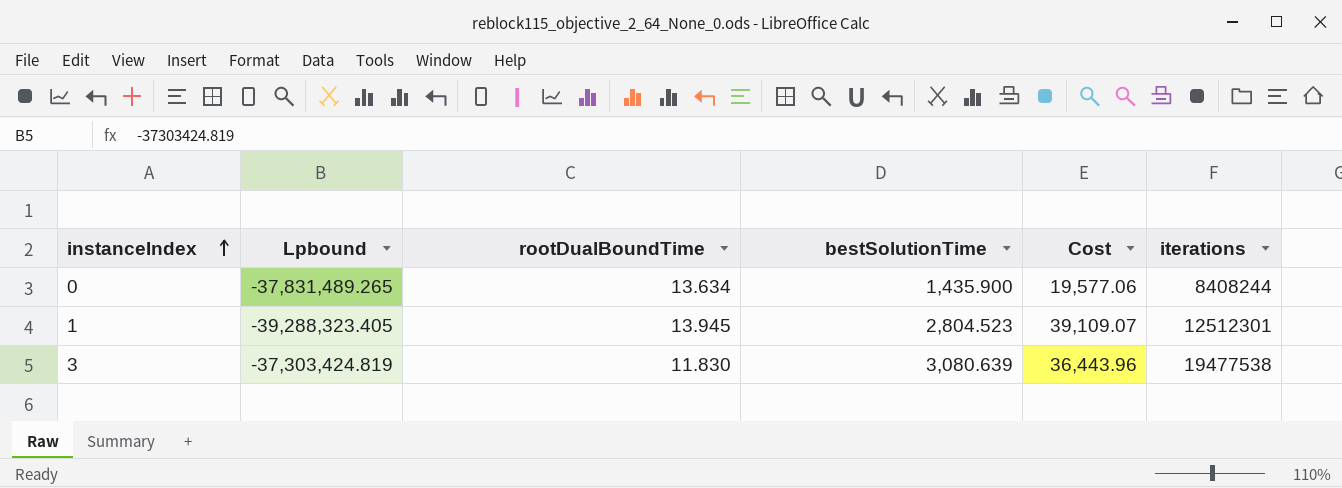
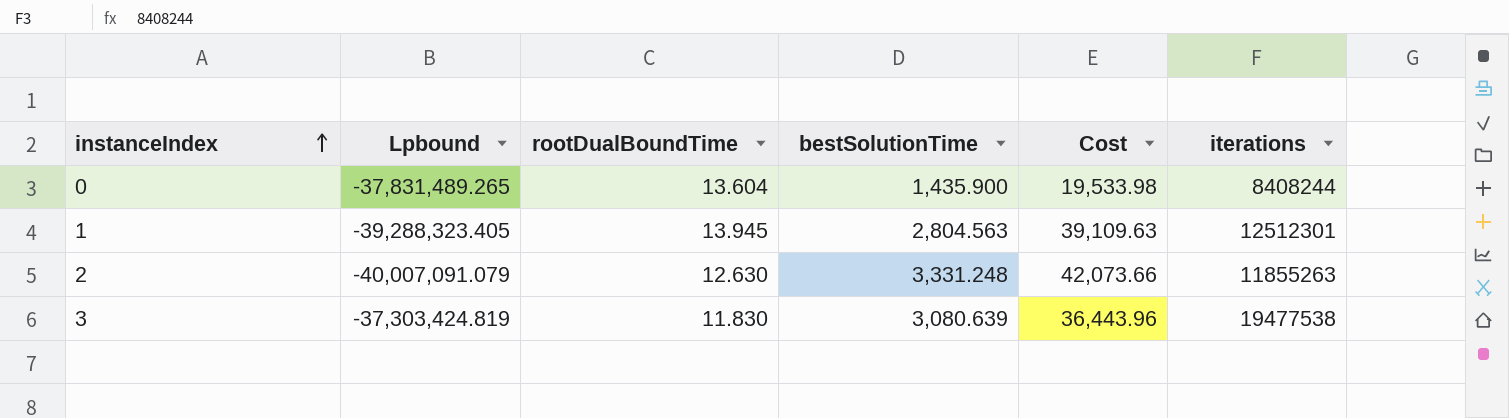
0 | rootDualBoundTime: 13.634 -> 13.604
0 | Cost: 19,577.06 -> 19,533.98
1 | bestSolutionTime: 2,804.523 -> 2,804.563
1 | Cost: 39,109.07 -> 39,109.63
row 2: none -> -40,007,091.079 | 12.630 | 3,331.248 | 42,073.66 | 11855263

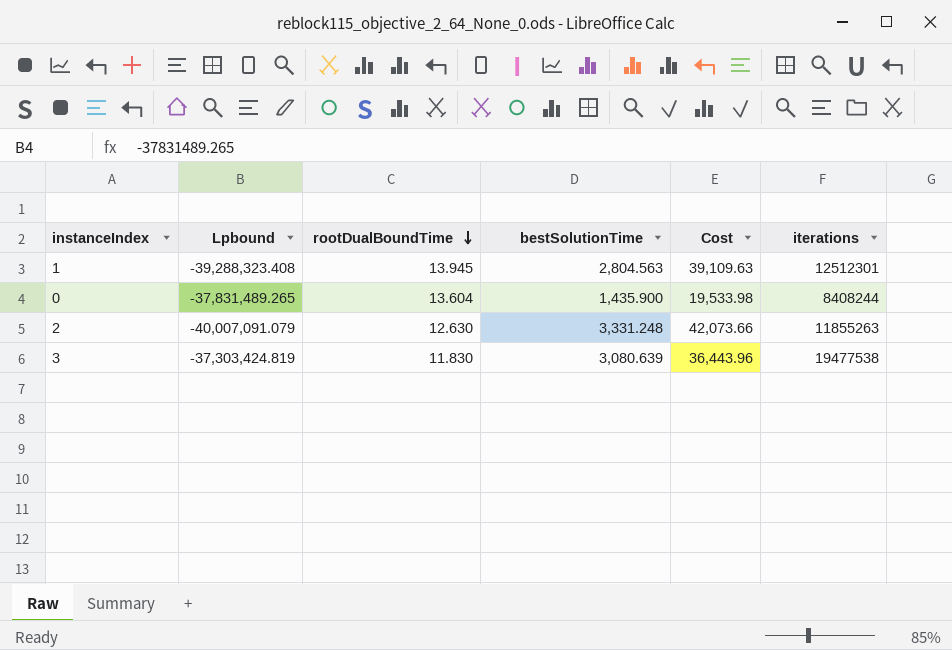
row order: instanceIndex ascending -> rootDualBoundTime descending
1 | Lpbound: -39,288,323.405 -> -39,288,323.408

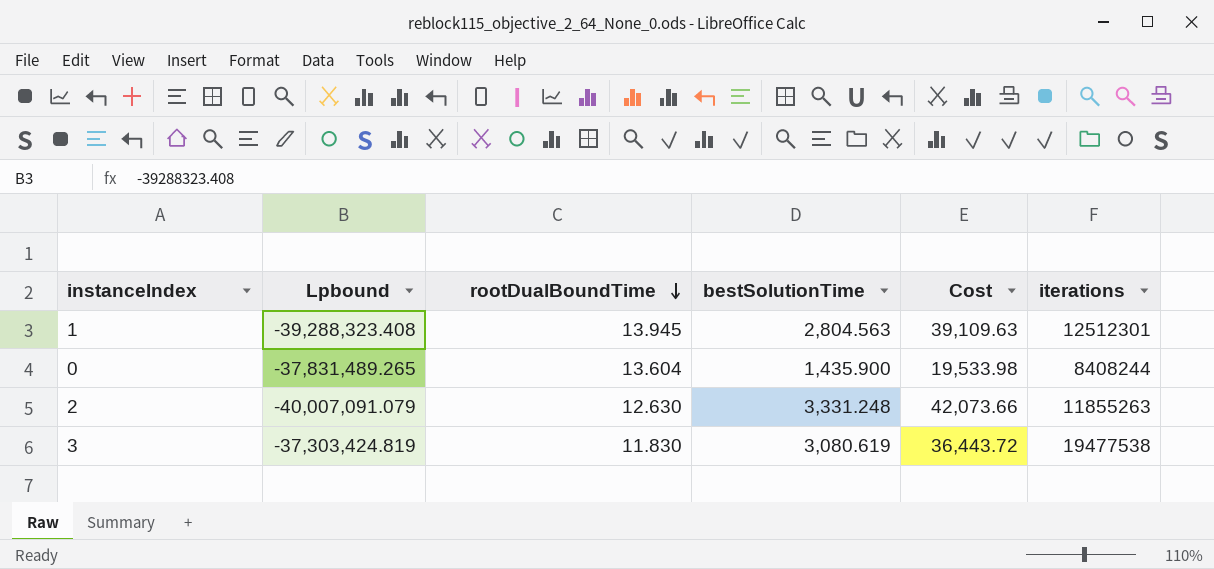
3 | bestSolutionTime: 3,080.639 -> 3,080.619
3 | Cost: 36,443.96 -> 36,443.72

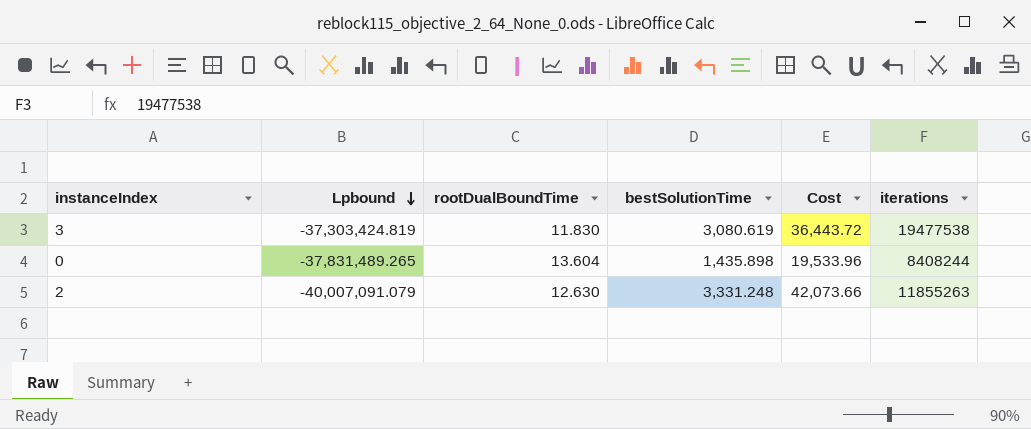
row order: rootDualBoundTime descending -> Lpbound descending
row 1: -39,288,323.408 | 13.945 | 2,804.563 | 39,109.63 | 12512301 -> none
0 | bestSolutionTime: 1,435.900 -> 1,435.898
0 | Cost: 19,533.98 -> 19,533.96

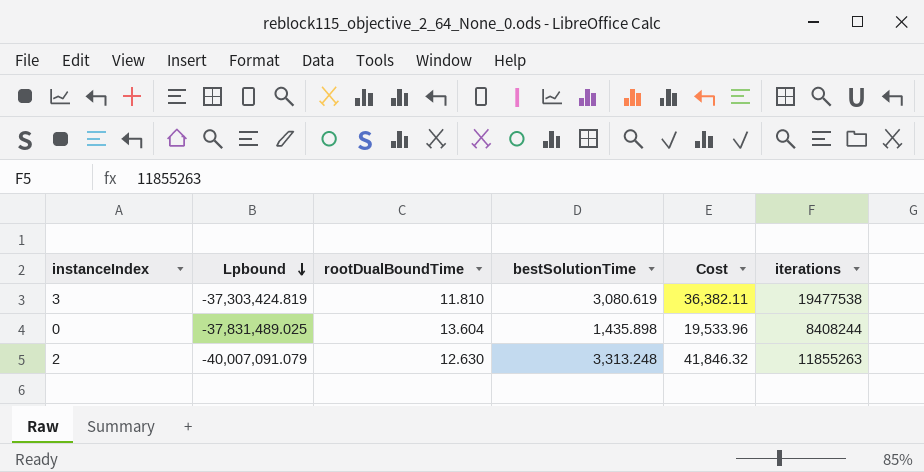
3 | rootDualBoundTime: 11.830 -> 11.810
3 | Cost: 36,443.72 -> 36,382.11
0 | Lpbound: -37,831,489.265 -> -37,831,489.025
2 | bestSolutionTime: 3,331.248 -> 3,313.248
2 | Cost: 42,073.66 -> 41,846.32

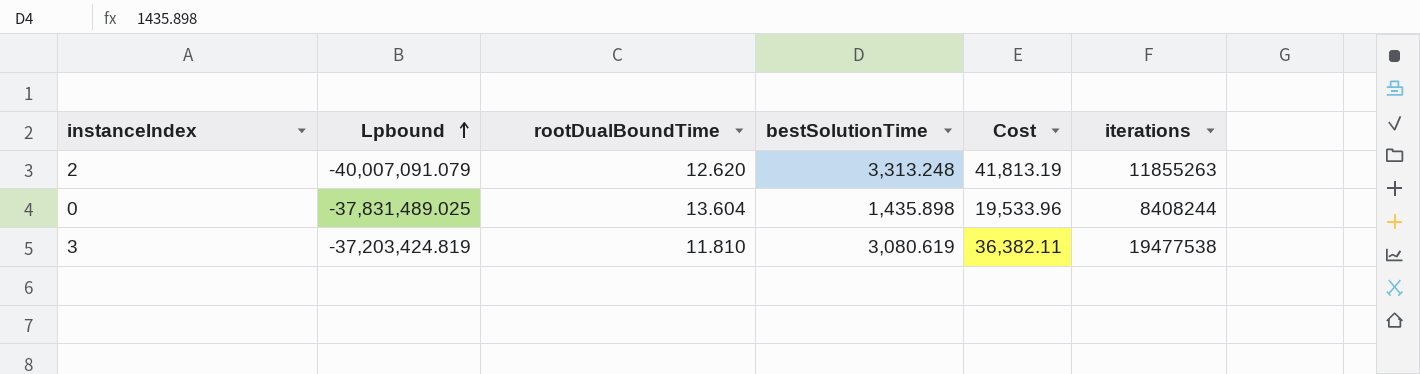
row order: Lpbound descending -> Lpbound ascending
2 | rootDualBoundTime: 12.630 -> 12.620
2 | Cost: 41,846.32 -> 41,813.19
3 | Lpbound: -37,303,424.819 -> -37,203,424.819

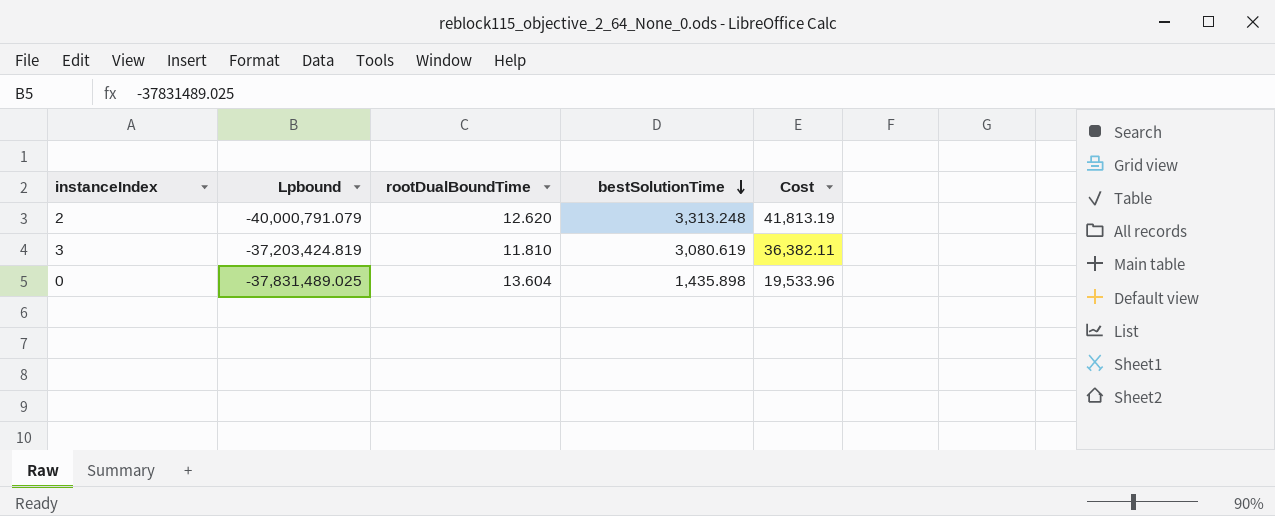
row order: Lpbound ascending -> bestSolutionTime descending
column iterations | position: 6 -> none
2 | Lpbound: -40,007,091.079 -> -40,000,791.079

